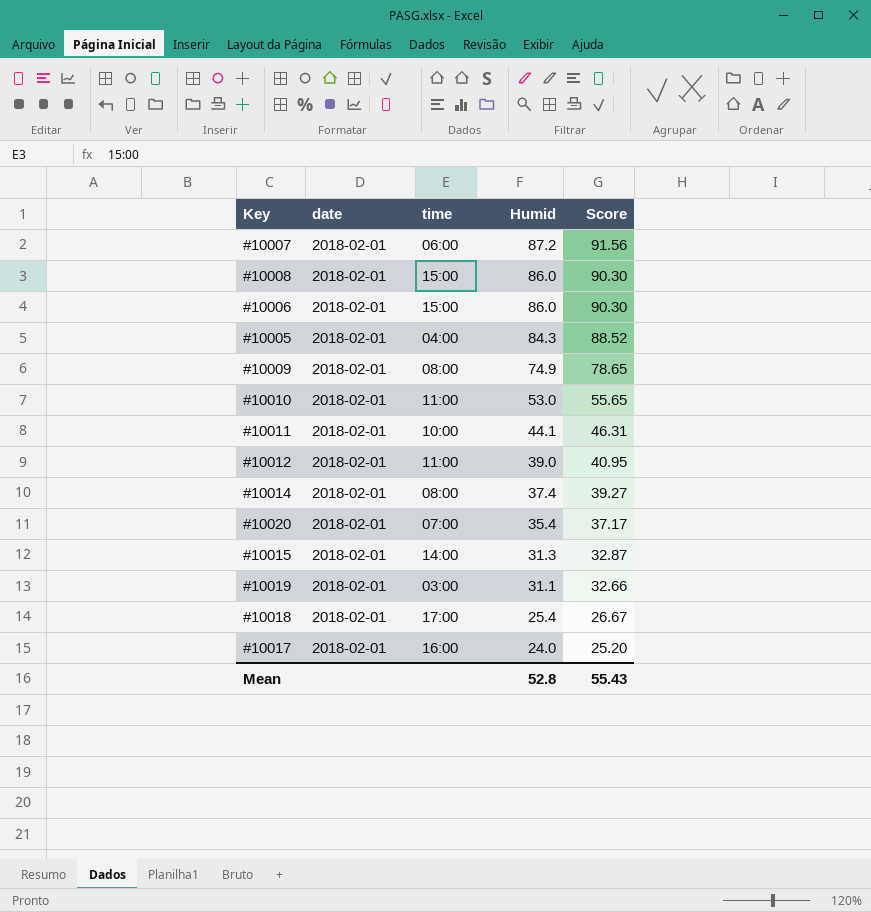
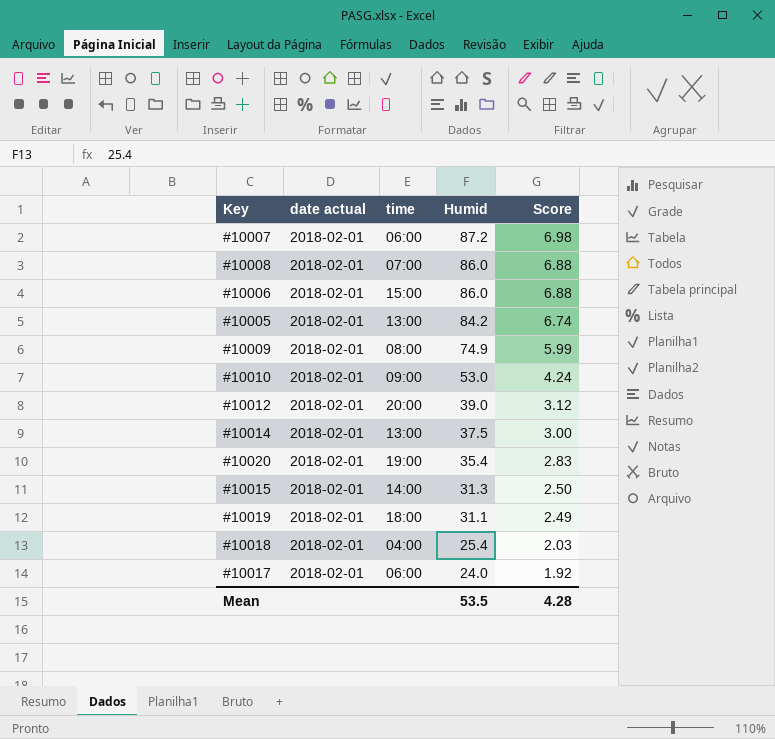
column name: date -> date actual
column Score | formula: [Humid] * 1.05 -> [Humid] * 0.08
row #10011: 2018-02-01 | 10:00 | 44.1 | 46.31 -> none
#10008 | time: 15:00 -> 07:00
#10005 | time: 04:00 -> 13:00
#10005 | Humid: 84.3 -> 84.2
#10010 | time: 11:00 -> 09:00
#10012 | time: 11:00 -> 20:00
#10014 | time: 08:00 -> 13:00
#10014 | Humid: 37.4 -> 37.5
#10020 | time: 07:00 -> 19:00
#10019 | time: 03:00 -> 18:00
#10018 | time: 17:00 -> 04:00
#10017 | time: 16:00 -> 06:00
Mean | Humid: 52.8 -> 53.5
Mean | Score: 55.43 -> 4.28

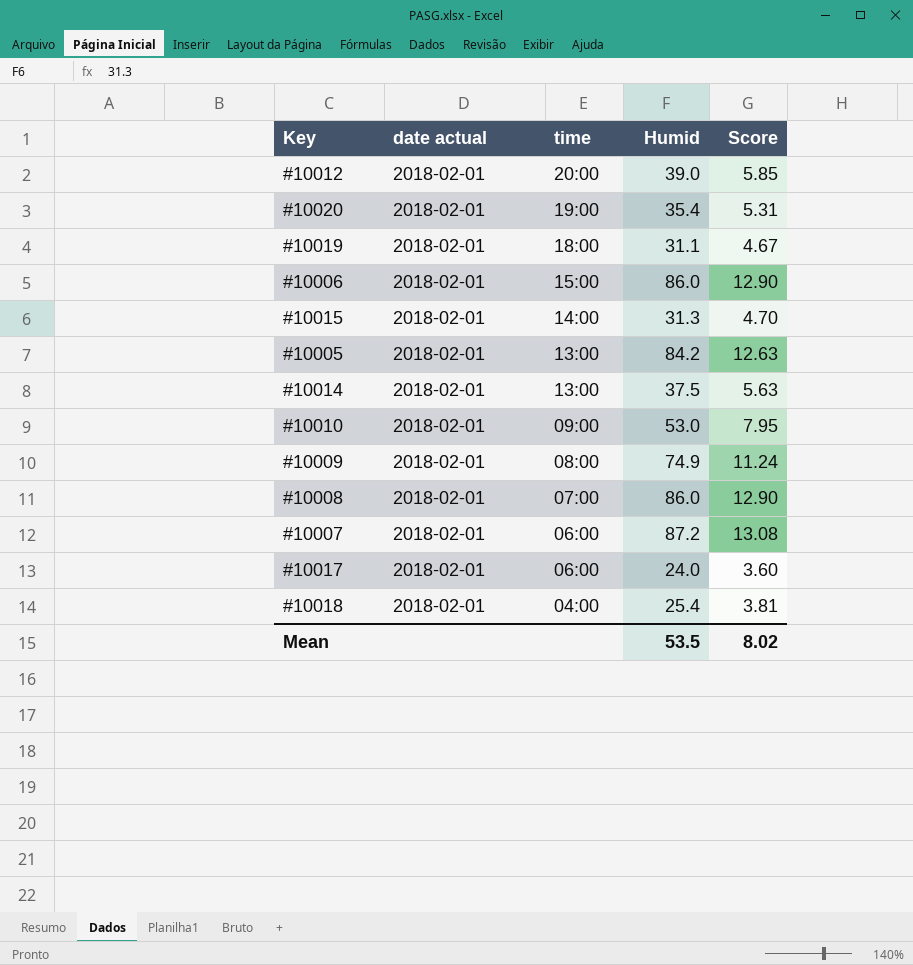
row order: Humid descending -> time descending
column Score | formula: [Humid] * 0.08 -> [Humid] * 0.15
Mean | Score: 4.28 -> 8.02

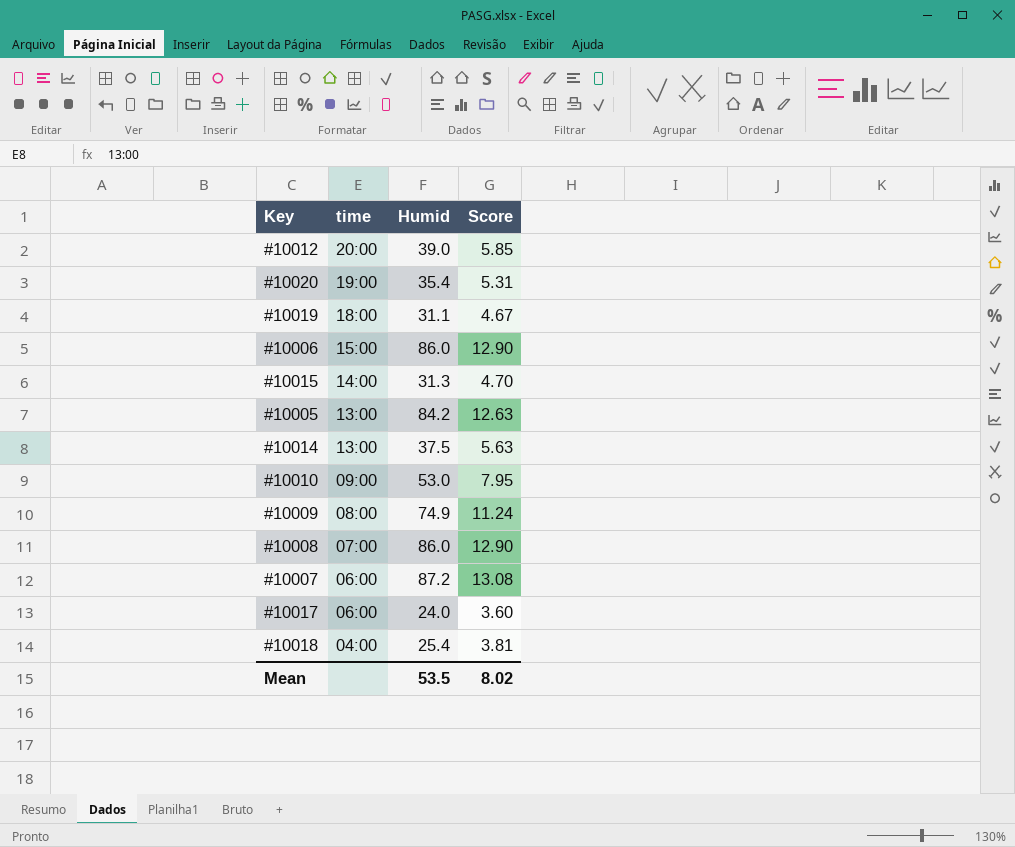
column date actual | position: 2 -> none

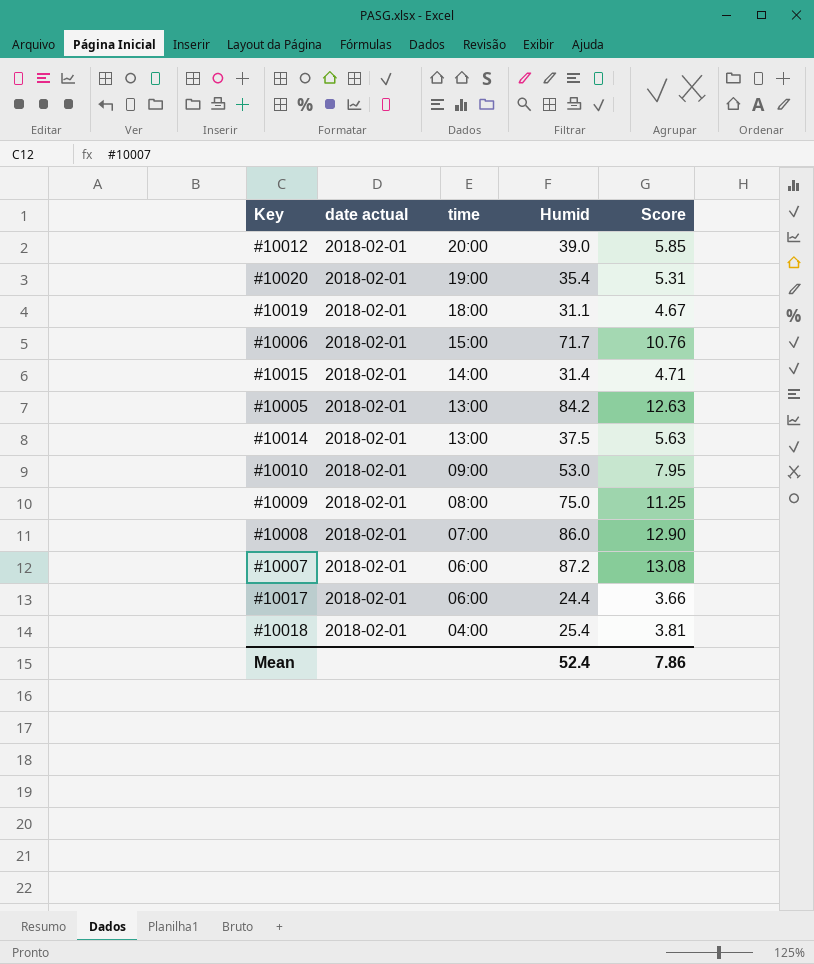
column date actual | position: none -> 2
#10006 | Humid: 86.0 -> 71.7
#10006 | Score: 12.90 -> 10.76
#10015 | Humid: 31.3 -> 31.4
#10015 | Score: 4.70 -> 4.71
#10009 | Humid: 74.9 -> 75.0
#10009 | Score: 11.24 -> 11.25
#10017 | Humid: 24.0 -> 24.4
#10017 | Score: 3.60 -> 3.66
Mean | Humid: 53.5 -> 52.4
Mean | Score: 8.02 -> 7.86

